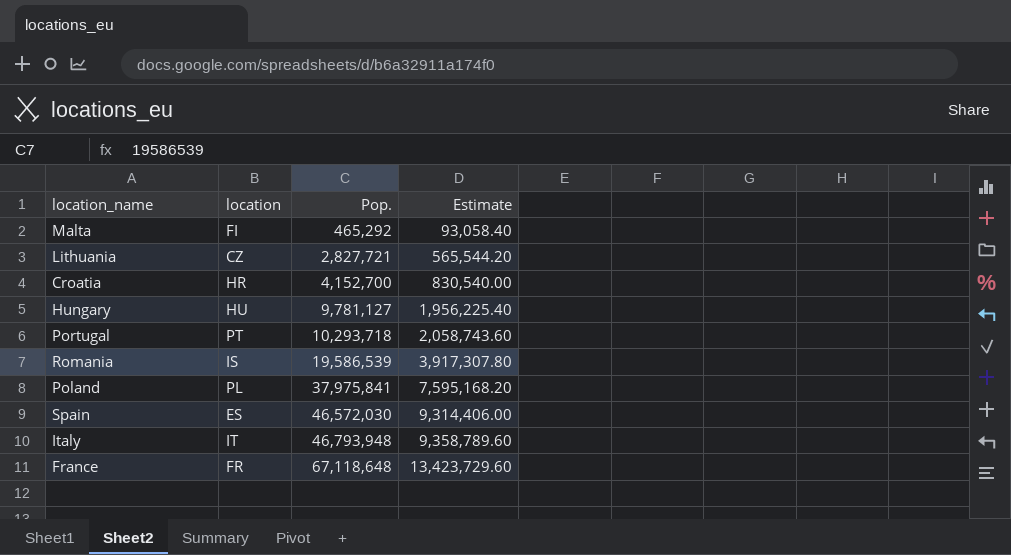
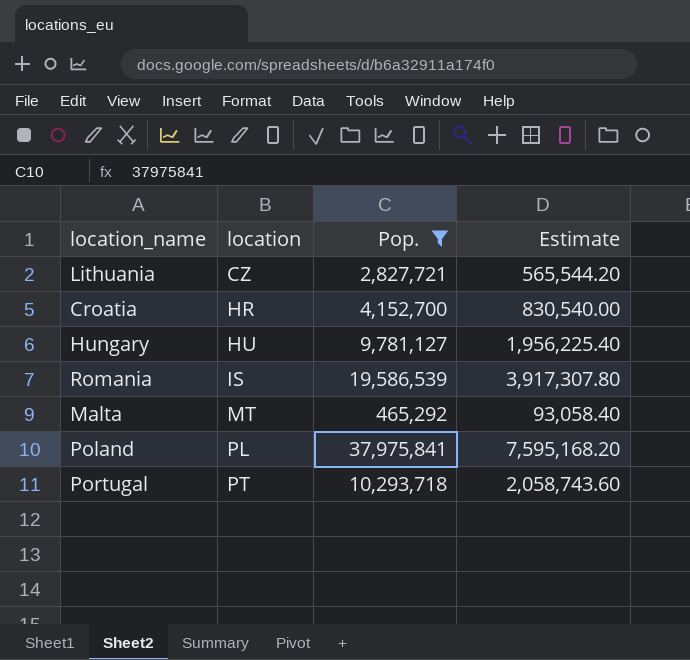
filter: none -> Pop. <= 37,975,841
row order: Pop. ascending -> location ascending
Malta | location: FI -> MT

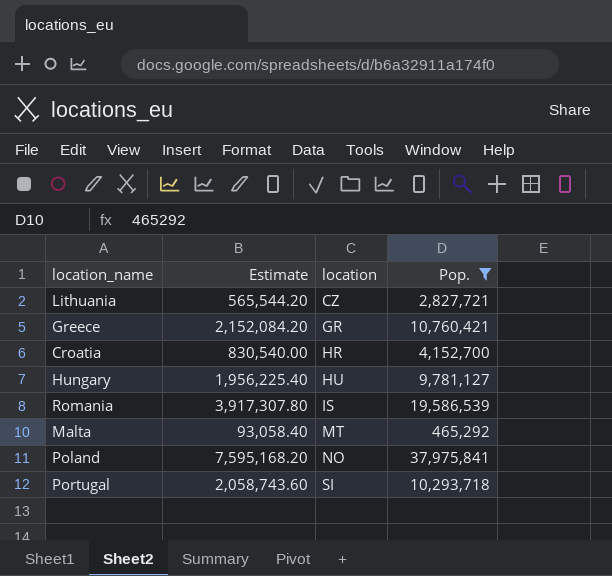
column Estimate | position: 4 -> 2
row Greece: none -> 2,152,084.20 | GR | 10,760,421
Poland | location: PL -> NO
Portugal | location: PT -> SI

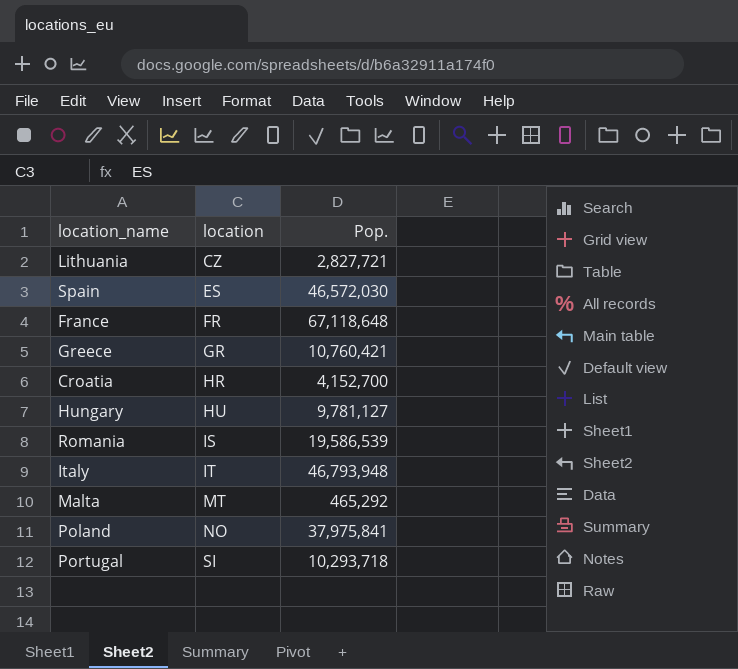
filter: Pop. <= 37,975,841 -> none
column Estimate | formula: [Pop.] * 0.2 -> none

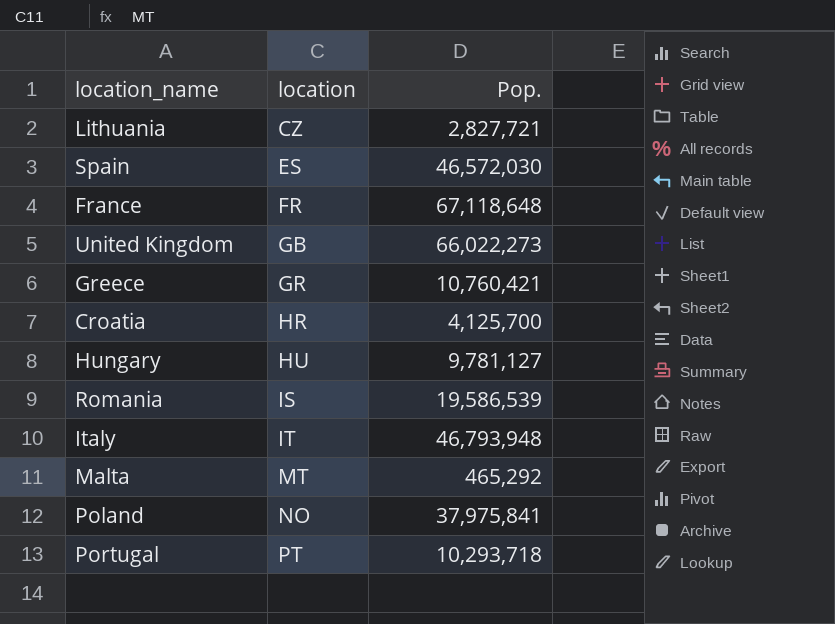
row United Kingdom: none -> GB | 66,022,273
Croatia | Pop.: 4,152,700 -> 4,125,700
Portugal | location: SI -> PT

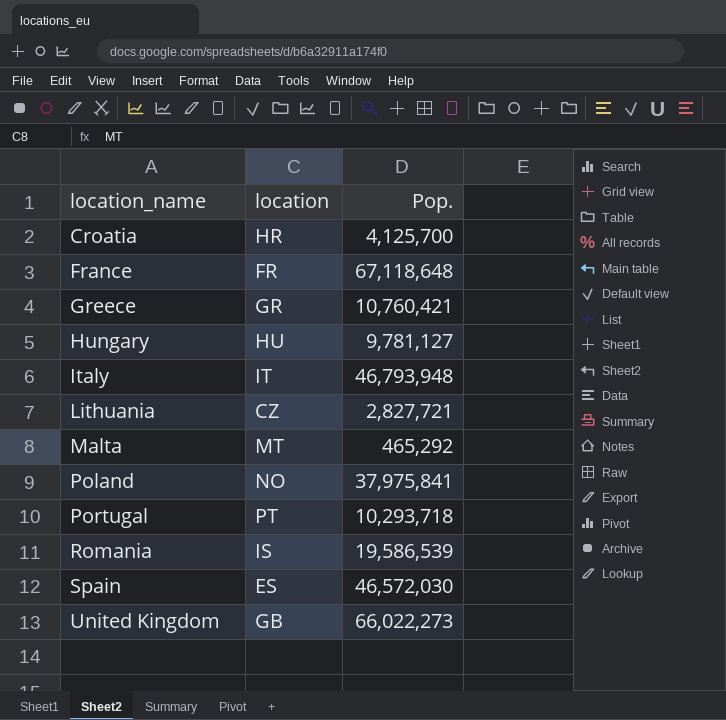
row order: location ascending -> location_name ascending

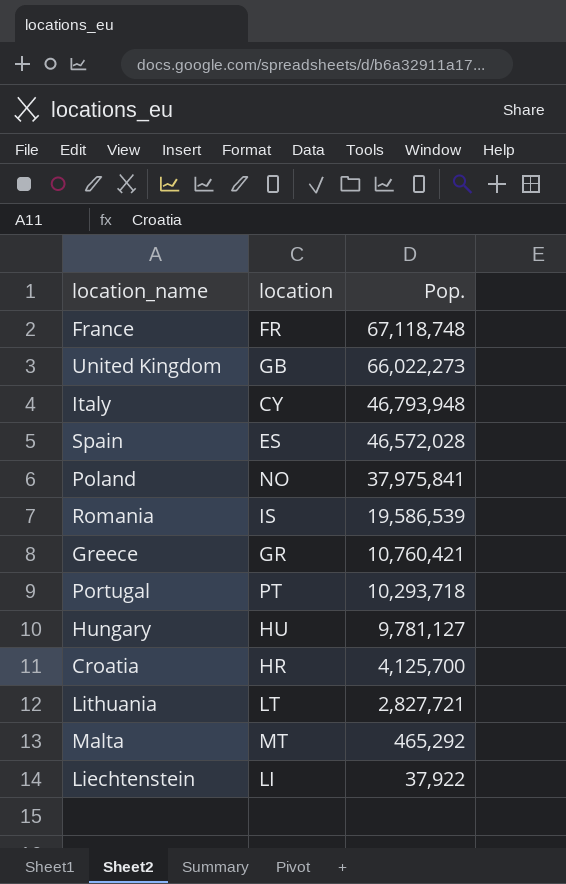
row order: location_name ascending -> Pop. descending
France | Pop.: 67,118,648 -> 67,118,748
Italy | location: IT -> CY
Spain | Pop.: 46,572,030 -> 46,572,028
Lithuania | location: CZ -> LT
row Liechtenstein: none -> LI | 37,922

